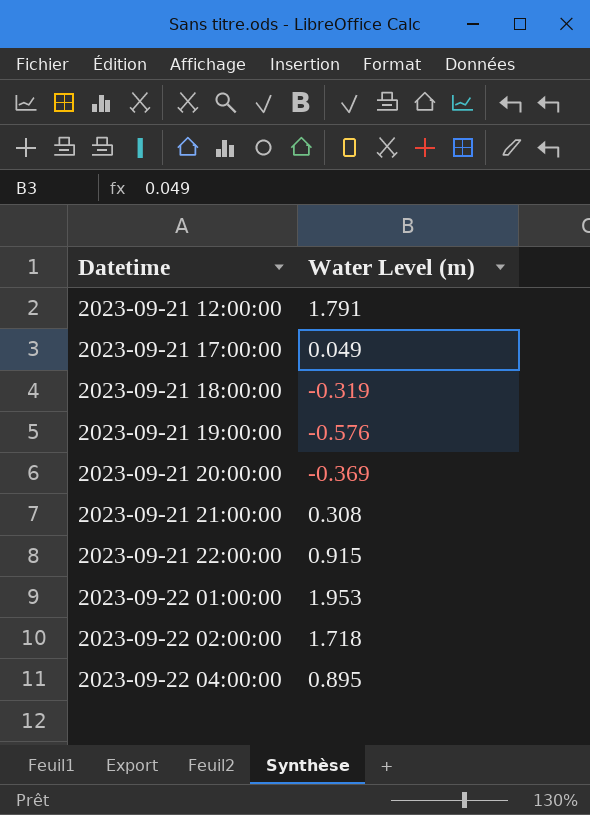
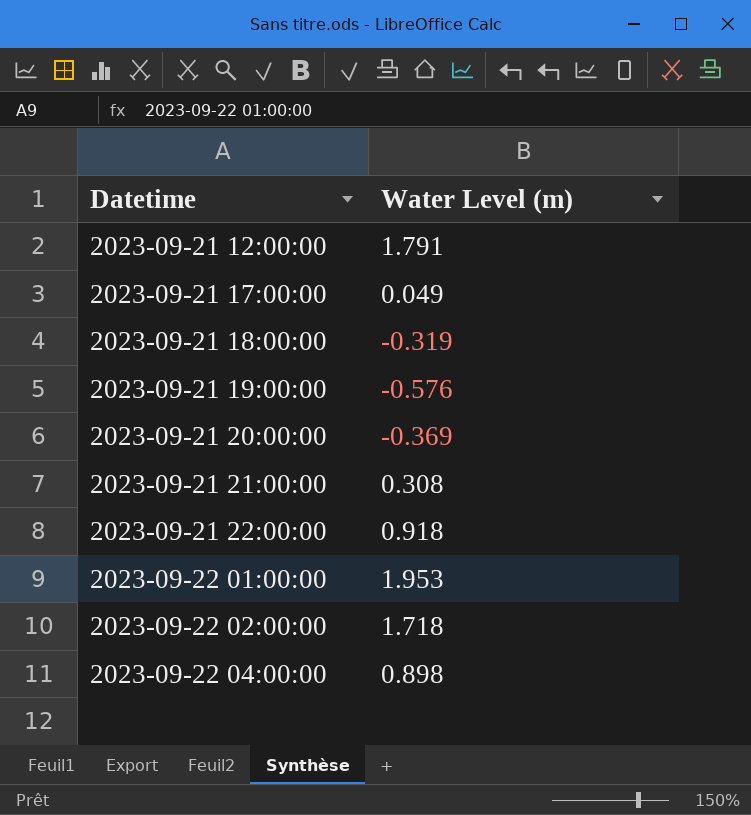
2023-09-21 22:00:00 | Water Level (m): 0.915 -> 0.918
2023-09-22 04:00:00 | Water Level (m): 0.895 -> 0.898

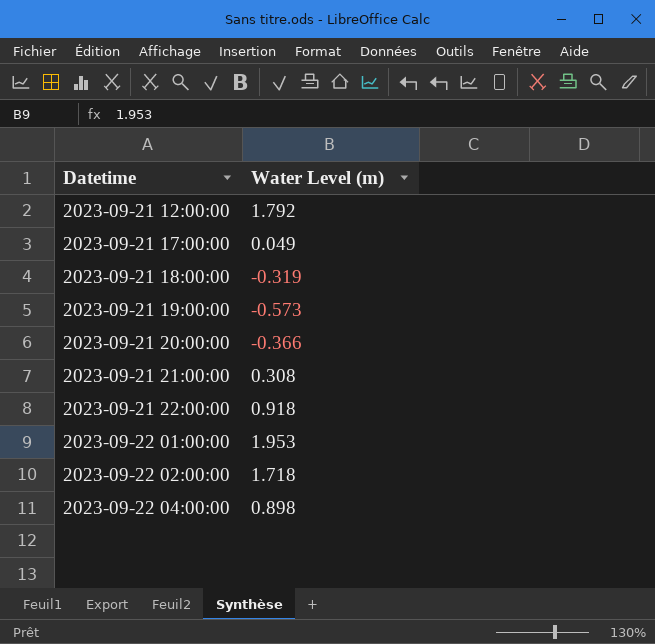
2023-09-21 12:00:00 | Water Level (m): 1.791 -> 1.792
2023-09-21 19:00:00 | Water Level (m): -0.576 -> -0.573
2023-09-21 20:00:00 | Water Level (m): -0.369 -> -0.366

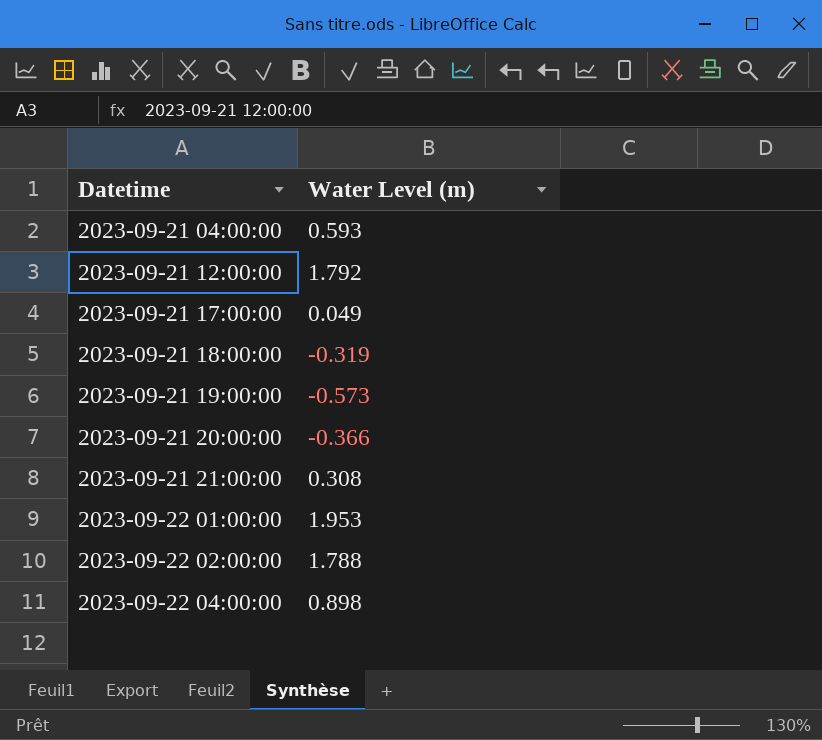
row 2023-09-21 22:00:00: 0.918 -> none
row 2023-09-21 04:00:00: none -> 0.593
2023-09-22 02:00:00 | Water Level (m): 1.718 -> 1.788

